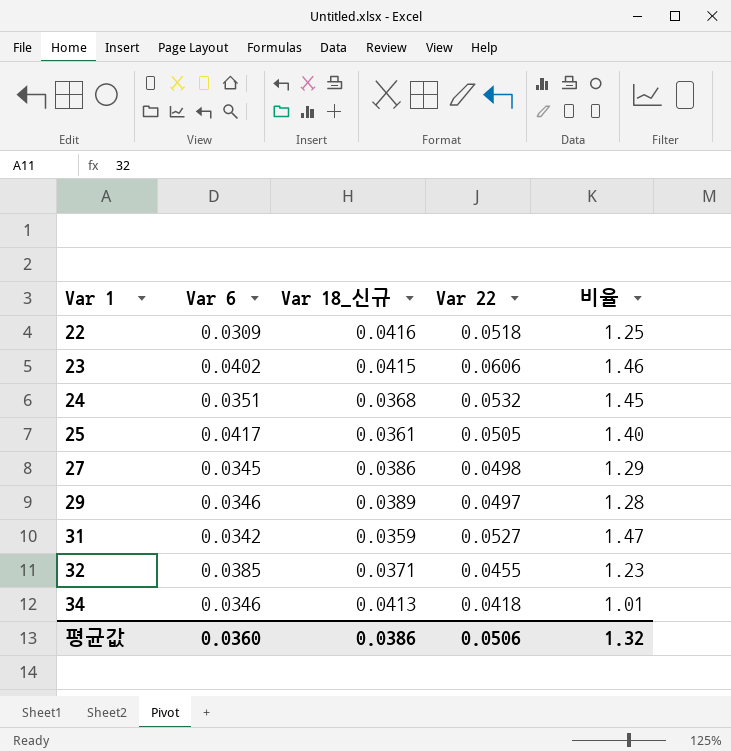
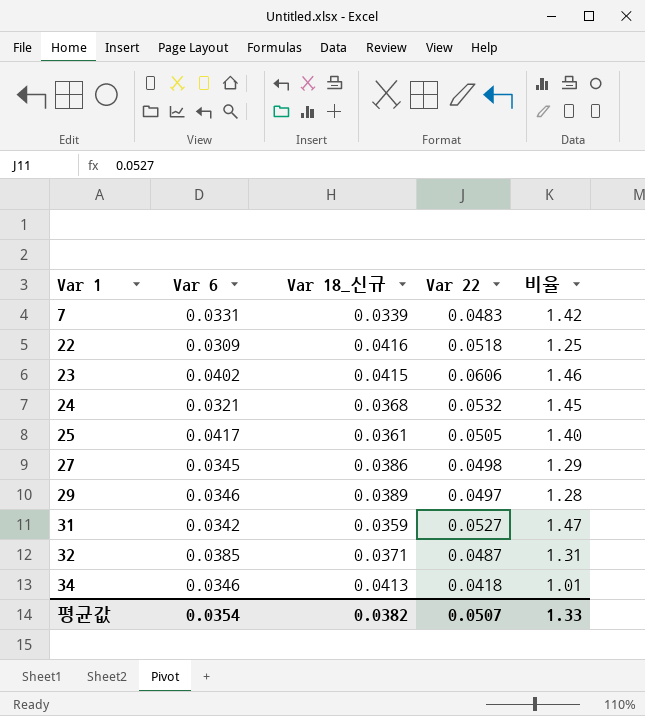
row 7: none -> 0.0331 | 0.0339 | 0.0483 | 1.42
24 | Var 6: 0.0351 -> 0.0321
32 | Var 22: 0.0455 -> 0.0487
32 | 비율: 1.23 -> 1.31
평균값 | Var 6: 0.0360 -> 0.0354
평균값 | Var 18_신규: 0.0386 -> 0.0382
평균값 | Var 22: 0.0506 -> 0.0507
평균값 | 비율: 1.32 -> 1.33

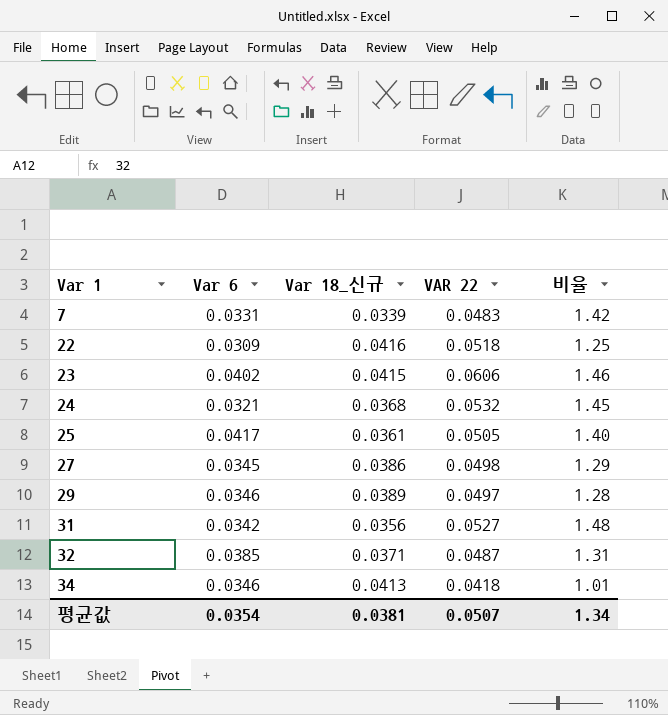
column name: Var 22 -> VAR 22
31 | Var 18_신규: 0.0359 -> 0.0356
31 | 비율: 1.47 -> 1.48
평균값 | Var 18_신규: 0.0382 -> 0.0381
평균값 | 비율: 1.33 -> 1.34

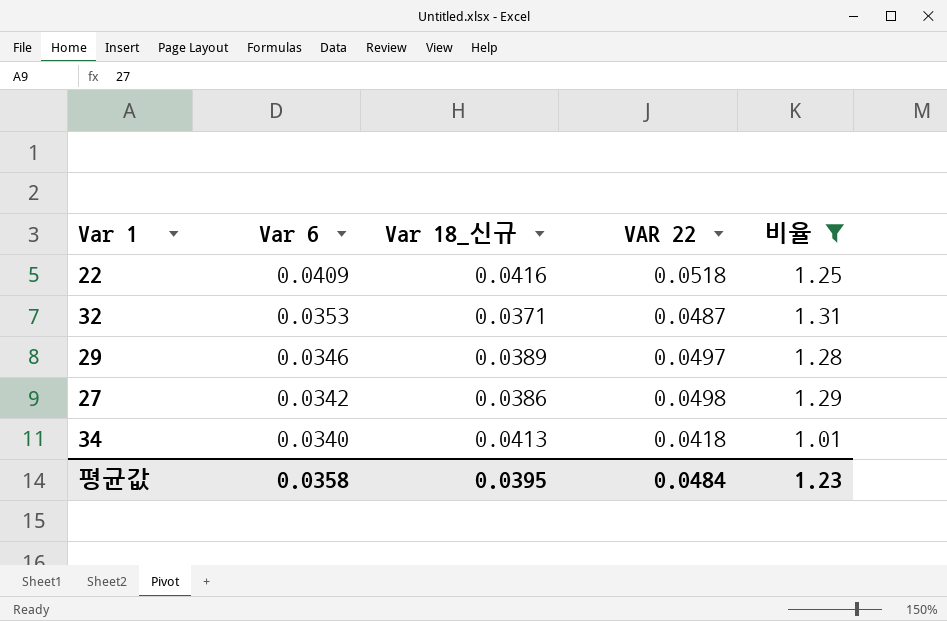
filter: none -> 비율 <= 1.31
row order: Var 1 ascending -> Var 6 descending
22 | Var 6: 0.0309 -> 0.0409
32 | Var 6: 0.0385 -> 0.0353
27 | Var 6: 0.0345 -> 0.0342
34 | Var 6: 0.0346 -> 0.0340
평균값 | Var 6: 0.0354 -> 0.0358
평균값 | Var 18_신규: 0.0381 -> 0.0395
평균값 | VAR 22: 0.0507 -> 0.0484
평균값 | 비율: 1.34 -> 1.23

